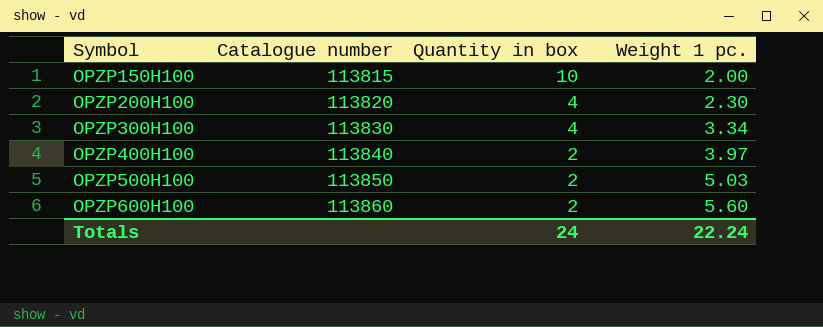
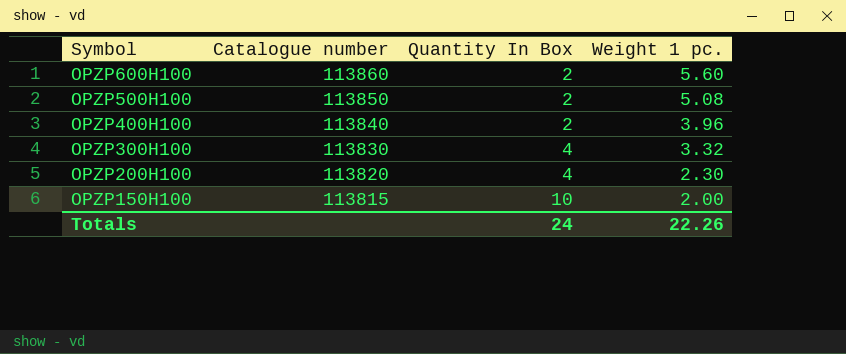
row order: Symbol ascending -> Symbol descending
column name: Quantity in box -> Quantity In Box
OPZP500H100 | Weight 1 pc.: 5.03 -> 5.08
OPZP400H100 | Weight 1 pc.: 3.97 -> 3.96
OPZP300H100 | Weight 1 pc.: 3.34 -> 3.32
Totals | Weight 1 pc.: 22.24 -> 22.26

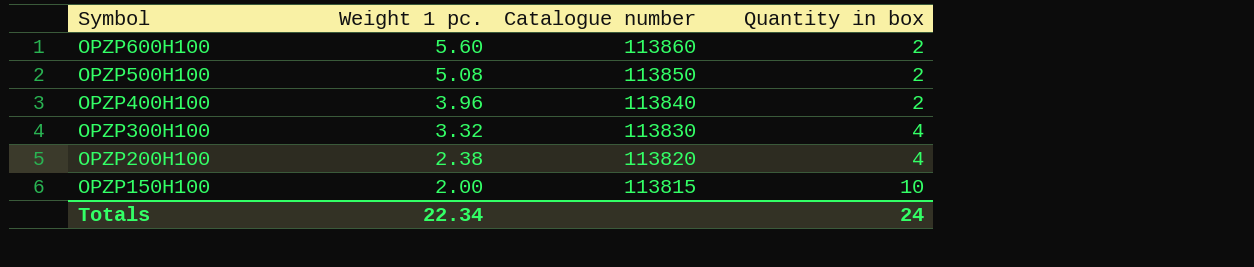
column Weight 1 pc. | position: 4 -> 2
column name: Quantity In Box -> Quantity in box
OPZP200H100 | Weight 1 pc.: 2.30 -> 2.38
Totals | Weight 1 pc.: 22.26 -> 22.34

